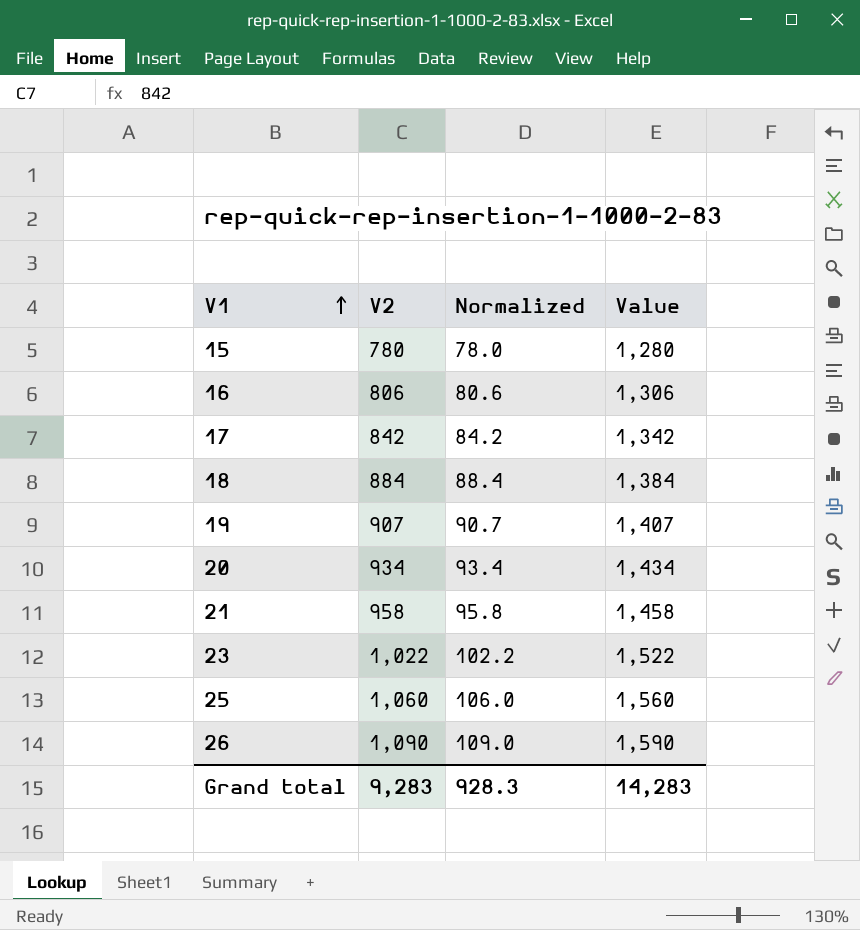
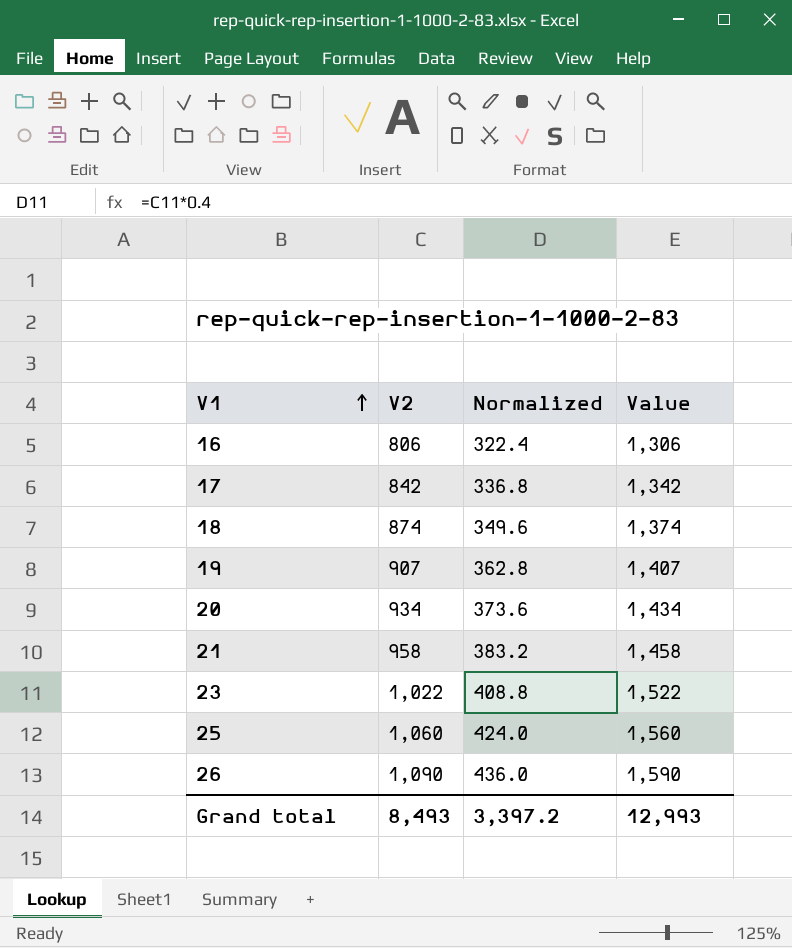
column Normalized | formula: [V2] * 0.1 -> [V2] * 0.4
row 15: 780 | 78.0 | 1,280 -> none
18 | V2: 884 -> 874
18 | Value: 1,384 -> 1,374
Grand total | V2: 9,283 -> 8,493
Grand total | Normalized: 928.3 -> 3,397.2
Grand total | Value: 14,283 -> 12,993

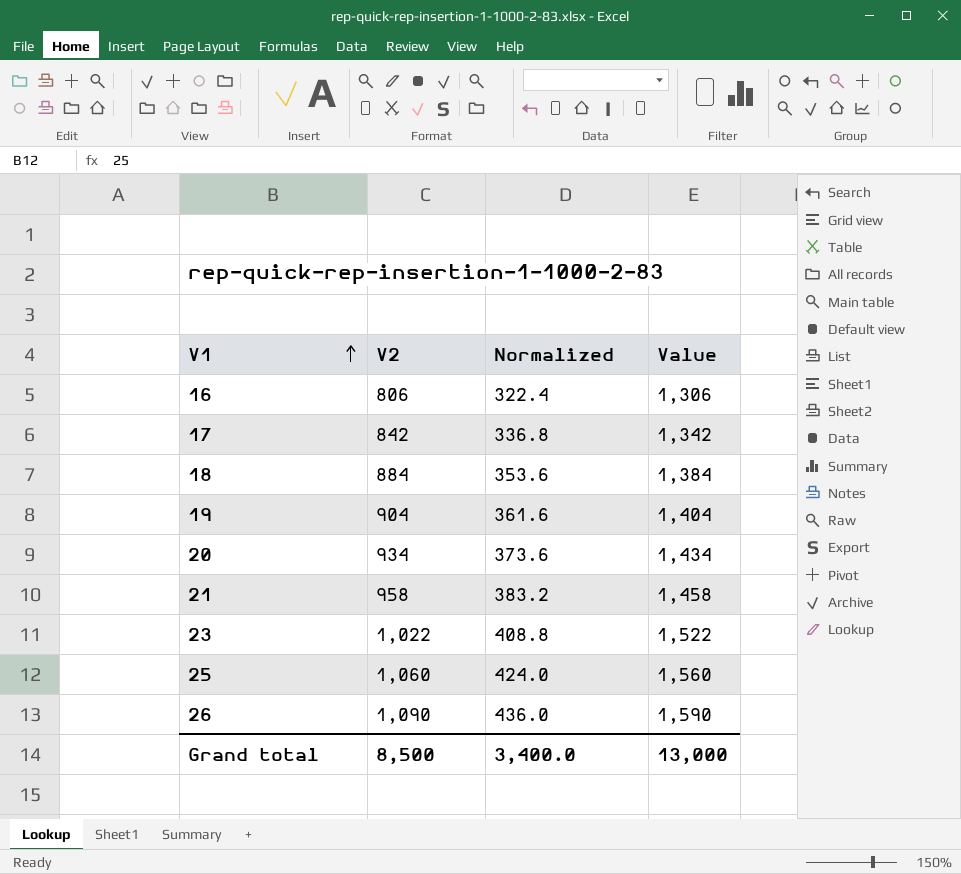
18 | V2: 874 -> 884
18 | Normalized: 349.6 -> 353.6
18 | Value: 1,374 -> 1,384
19 | V2: 907 -> 904
19 | Normalized: 362.8 -> 361.6
19 | Value: 1,407 -> 1,404
Grand total | V2: 8,493 -> 8,500
Grand total | Normalized: 3,397.2 -> 3,400.0
Grand total | Value: 12,993 -> 13,000

